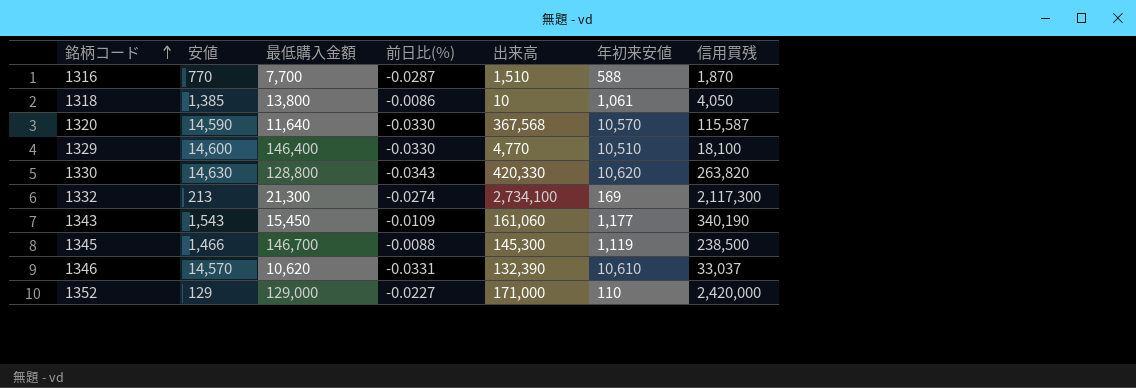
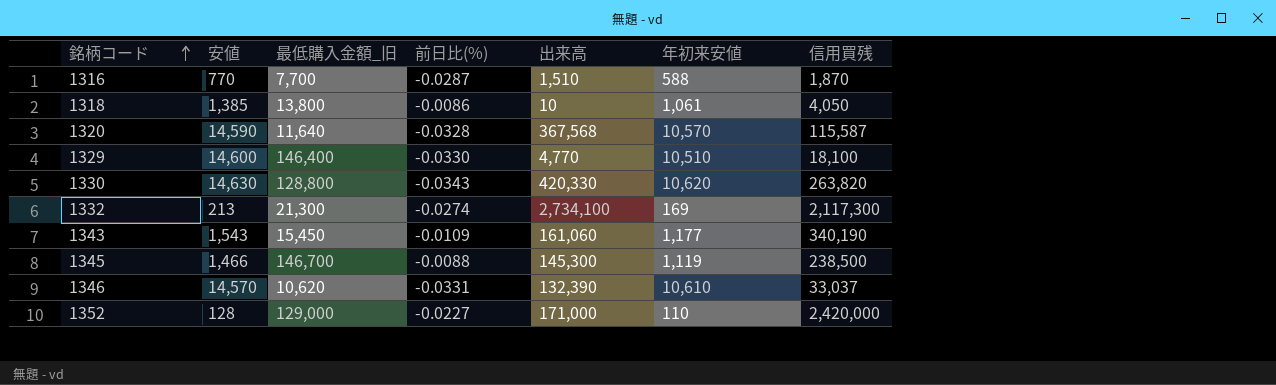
column name: 最低購入金額 -> 最低購入金額_旧
1320 | 前日比(%): -0.0330 -> -0.0328
1352 | 安値: 129 -> 128

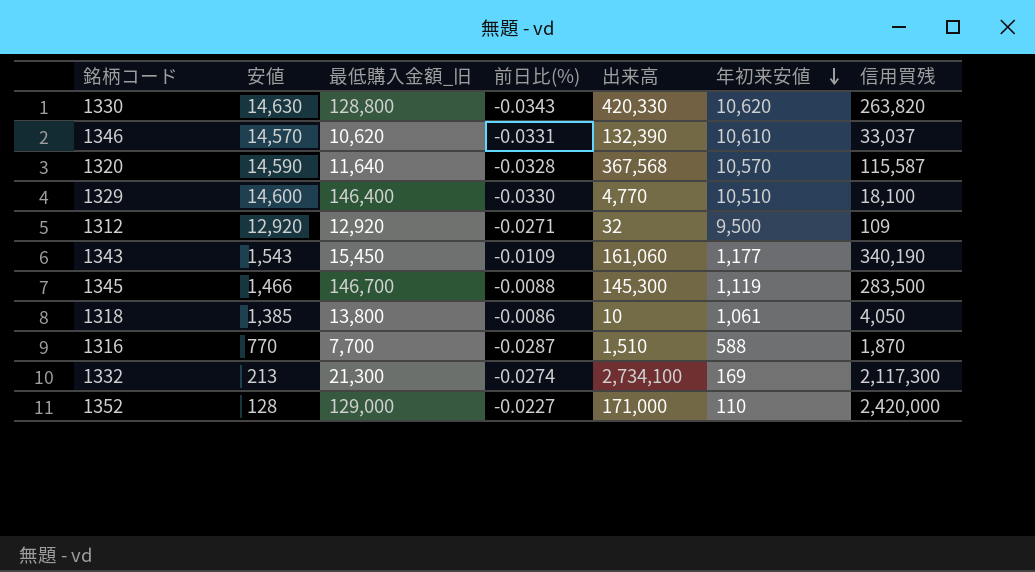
row order: 銘柄コード ascending -> 年初来安値 descending
row 1312: none -> 12,920 | 12,920 | -0.0271 | 32 | 9,500 | 109
1345 | 信用買残: 238,500 -> 283,500

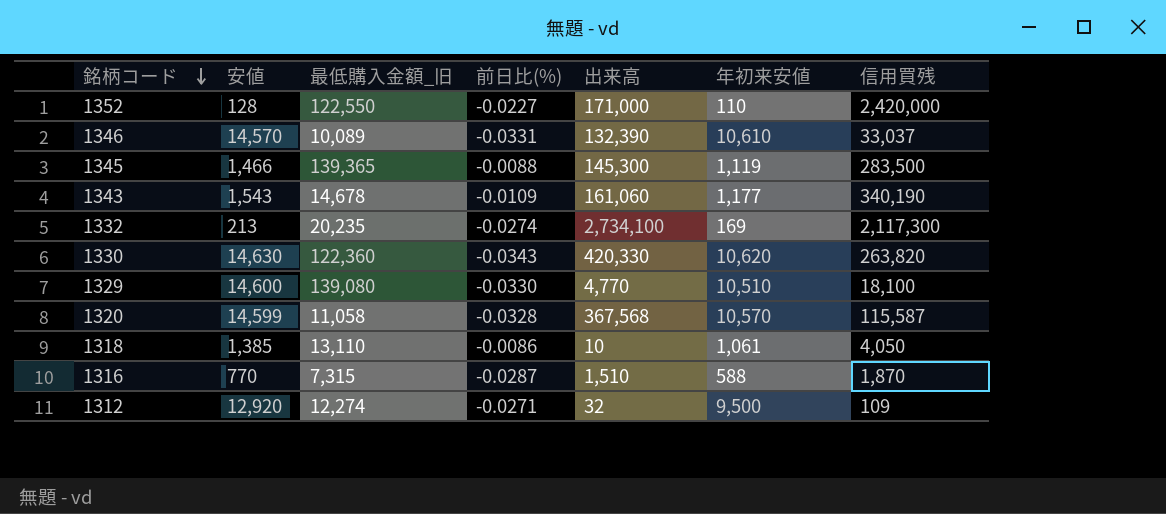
row order: 年初来安値 descending -> 銘柄コード descending
1352 | 最低購入金額_旧: 129,000 -> 122,550
1346 | 最低購入金額_旧: 10,620 -> 10,089
1345 | 最低購入金額_旧: 146,700 -> 139,365
1343 | 最低購入金額_旧: 15,450 -> 14,678
1332 | 最低購入金額_旧: 21,300 -> 20,235
1330 | 最低購入金額_旧: 128,800 -> 122,360
1329 | 最低購入金額_旧: 146,400 -> 139,080
1320 | 安値: 14,590 -> 14,599
1320 | 最低購入金額_旧: 11,640 -> 11,058
1318 | 最低購入金額_旧: 13,800 -> 13,110
1316 | 最低購入金額_旧: 7,700 -> 7,315
1312 | 最低購入金額_旧: 12,920 -> 12,274

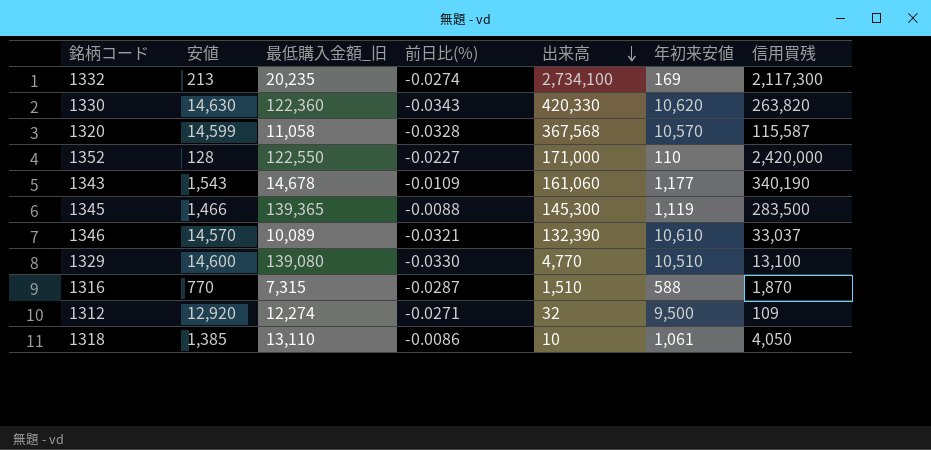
row order: 銘柄コード descending -> 出来高 descending
1346 | 前日比(%): -0.0331 -> -0.0321
1329 | 信用買残: 18,100 -> 13,100

